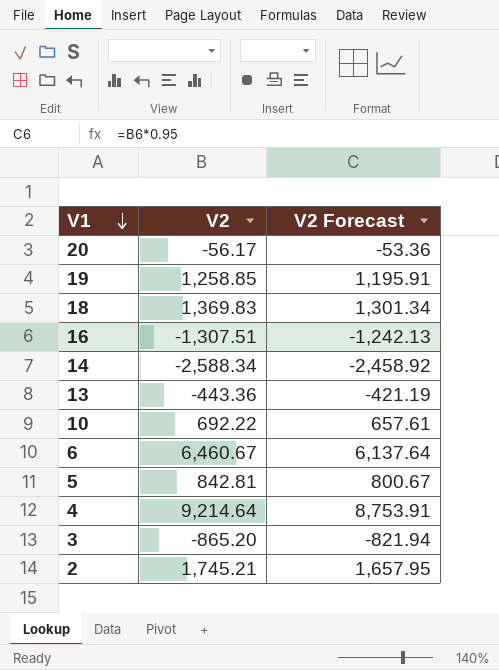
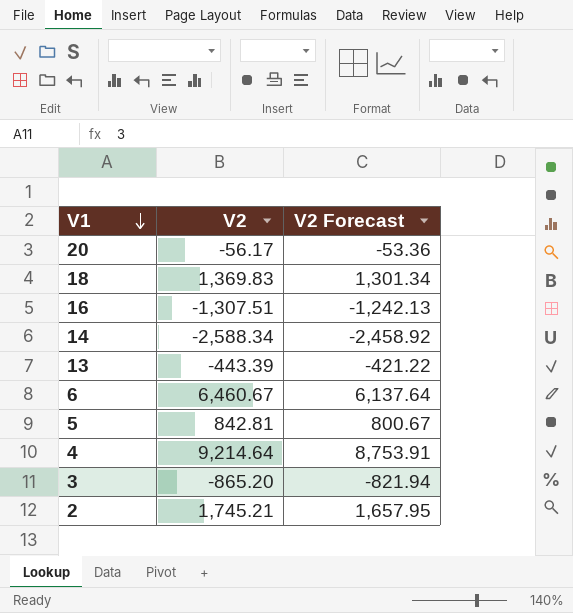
row 19: 1,258.85 | 1,195.91 -> none
row 10: 692.22 | 657.61 -> none
13 | V2: -443.36 -> -443.39
13 | V2 Forecast: -421.19 -> -421.22

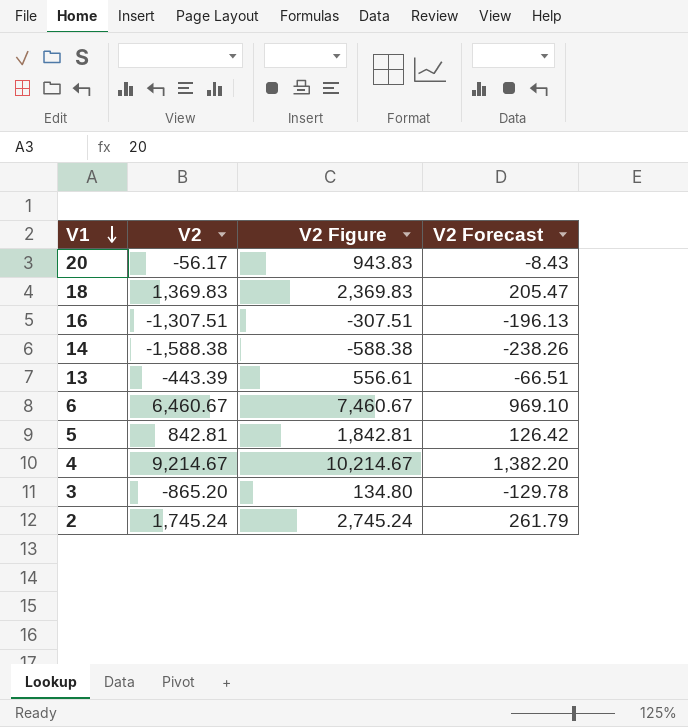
column V2 Figure | formula: none -> [V2] + 1000
column V2 Forecast | formula: [V2] * 0.95 -> [V2] * 0.15
14 | V2: -2,588.34 -> -1,588.38
4 | V2: 9,214.64 -> 9,214.67
2 | V2: 1,745.21 -> 1,745.24

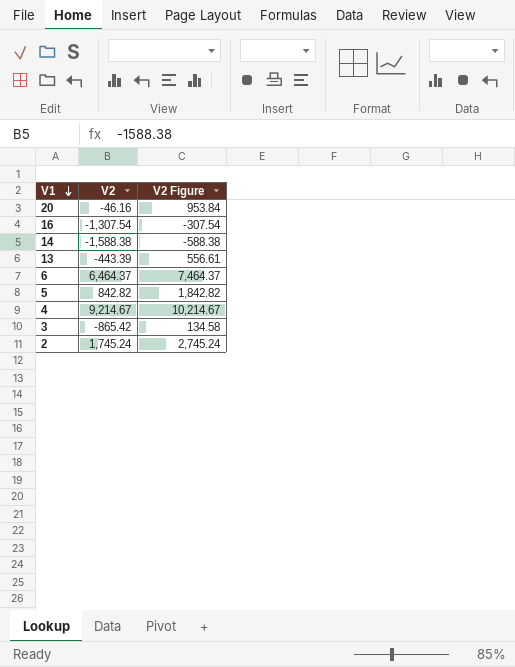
column V2 Forecast | formula: [V2] * 0.15 -> none
row 18: 1,369.83 | 2,369.83 | 205.47 -> none
20 | V2: -56.17 -> -46.16
20 | V2 Figure: 943.83 -> 953.84
16 | V2: -1,307.51 -> -1,307.54
16 | V2 Figure: -307.51 -> -307.54
6 | V2: 6,460.67 -> 6,464.37
6 | V2 Figure: 7,460.67 -> 7,464.37
5 | V2: 842.81 -> 842.82
5 | V2 Figure: 1,842.81 -> 1,842.82
3 | V2: -865.20 -> -865.42
3 | V2 Figure: 134.80 -> 134.58

